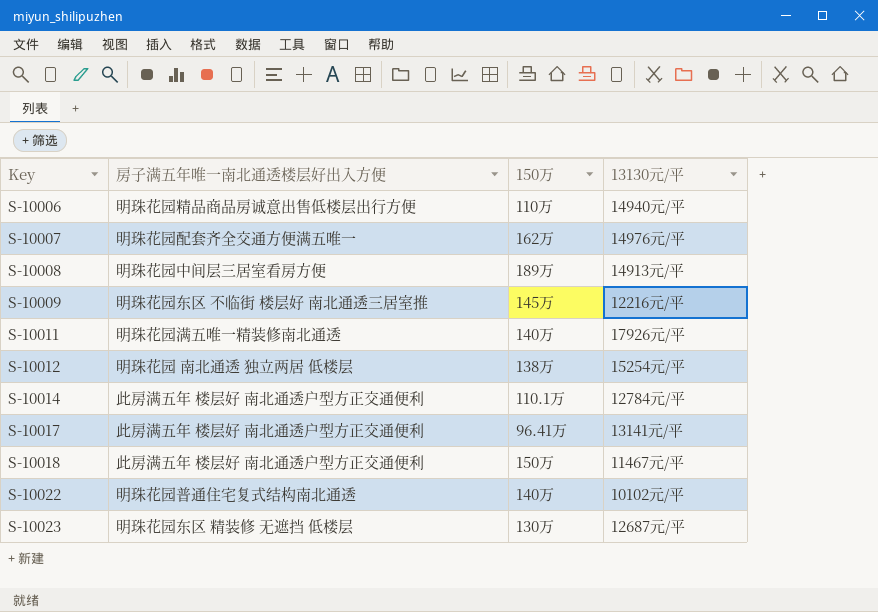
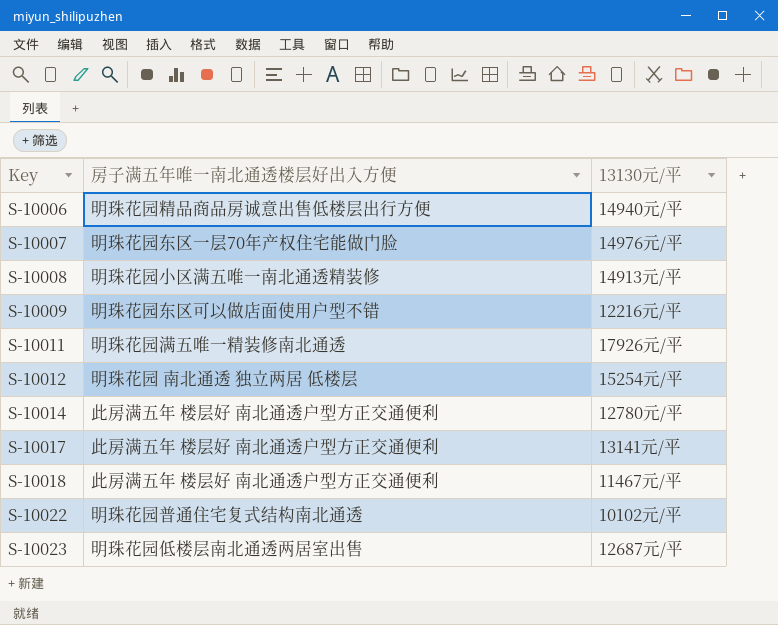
column 150万 | position: 3 -> none
S-10007 | 房子满五年唯一南北通透楼层好出入方便: 明珠花园配套齐全交通方便满五唯一 -> 明珠花园东区一层70年产权住宅能做门脸
S-10008 | 房子满五年唯一南北通透楼层好出入方便: 明珠花园中间层三居室看房方便 -> 明珠花园小区满五唯一南北通透精装修
S-10009 | 房子满五年唯一南北通透楼层好出入方便: 明珠花园东区 不临街 楼层好 南北通透三居室推 -> 明珠花园东区可以做店面使用户型不错
S-10014 | 13130元/平: 12784元/平 -> 12780元/平
S-10023 | 房子满五年唯一南北通透楼层好出入方便: 明珠花园东区 精装修 无遮挡 低楼层 -> 明珠花园低楼层南北通透两居室出售

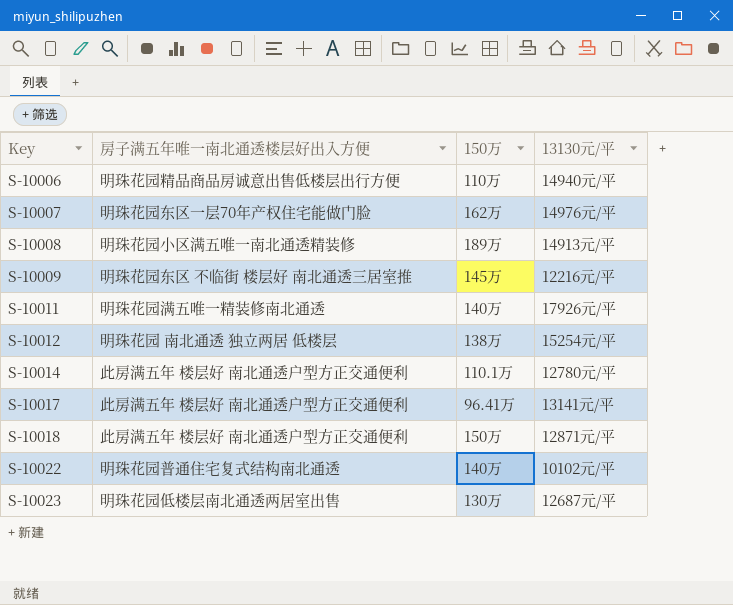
column 150万 | position: none -> 3
S-10009 | 房子满五年唯一南北通透楼层好出入方便: 明珠花园东区可以做店面使用户型不错 -> 明珠花园东区 不临街 楼层好 南北通透三居室推
S-10018 | 13130元/平: 11467元/平 -> 12871元/平

